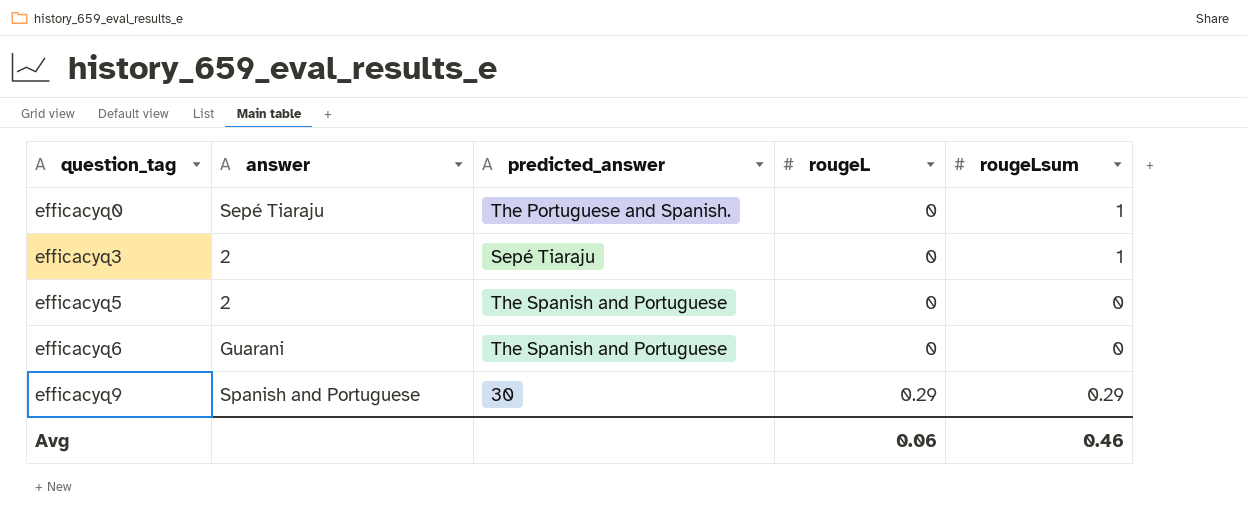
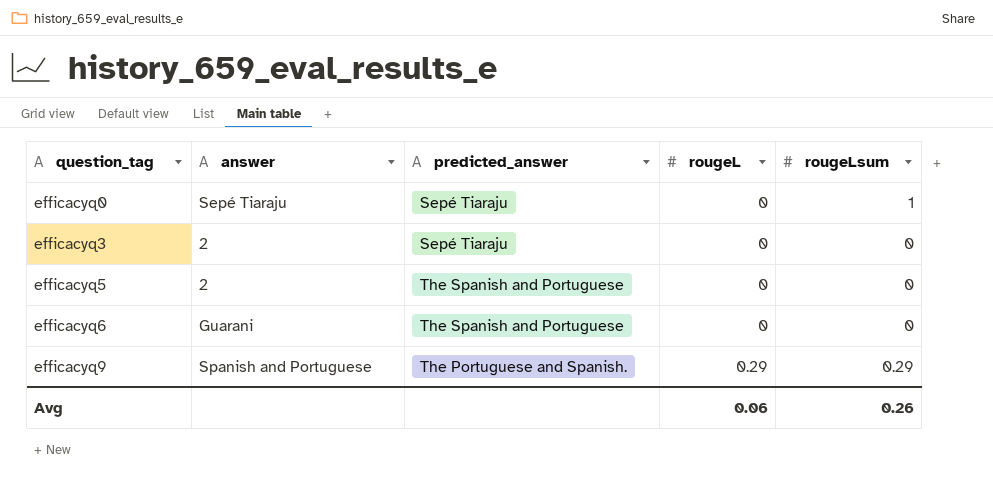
efficacyq0 | predicted_answer: The Portuguese and Spanish. -> Sepé Tiaraju
efficacyq3 | rougeLsum: 1 -> 0
efficacyq9 | predicted_answer: 30 -> The Portuguese and Spanish.
Avg | rougeLsum: 0.46 -> 0.26

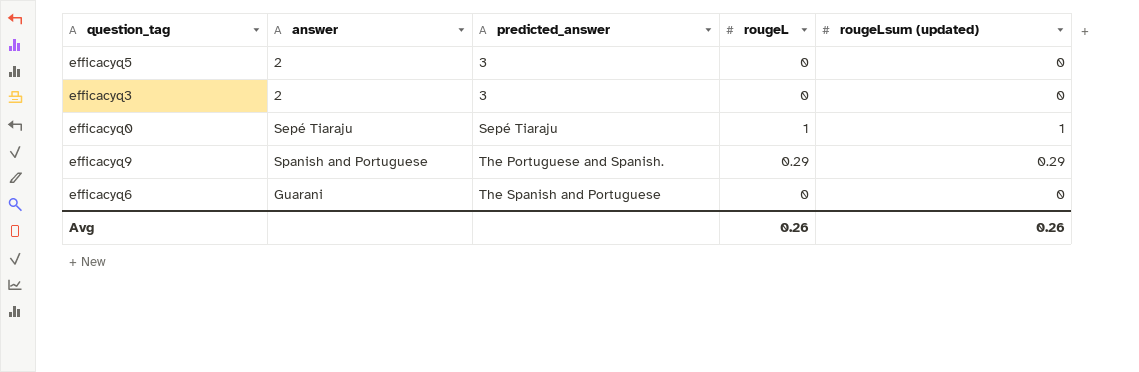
row order: question_tag ascending -> predicted_answer ascending
column name: rougeLsum -> rougeLsum (updated)
efficacyq5 | predicted_answer: The Spanish and Portuguese -> 3
efficacyq3 | predicted_answer: Sepé Tiaraju -> 3
efficacyq0 | rougeL: 0 -> 1
Avg | rougeL: 0.06 -> 0.26

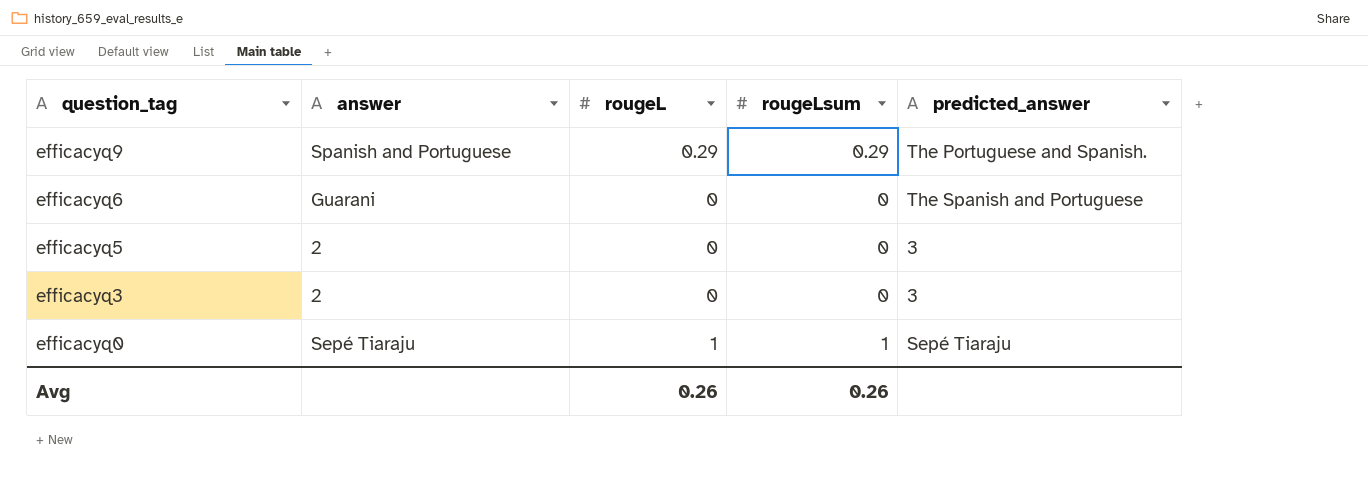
row order: predicted_answer ascending -> question_tag descending
column name: rougeLsum (updated) -> rougeLsum
column predicted_answer | position: 3 -> 5

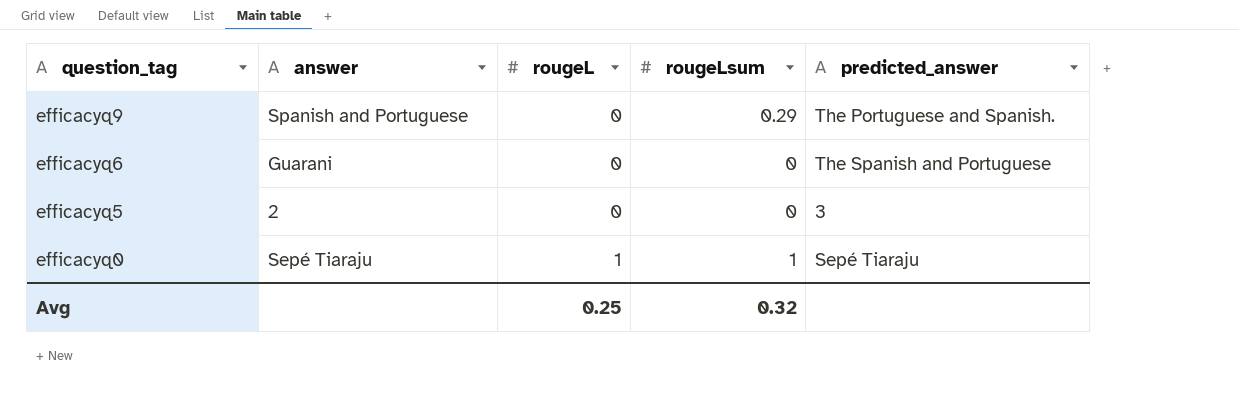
row efficacyq3: 2 | 0 | 0 | 3 -> none
efficacyq9 | rougeL: 0.29 -> 0
Avg | rougeL: 0.26 -> 0.25
Avg | rougeLsum: 0.26 -> 0.32

